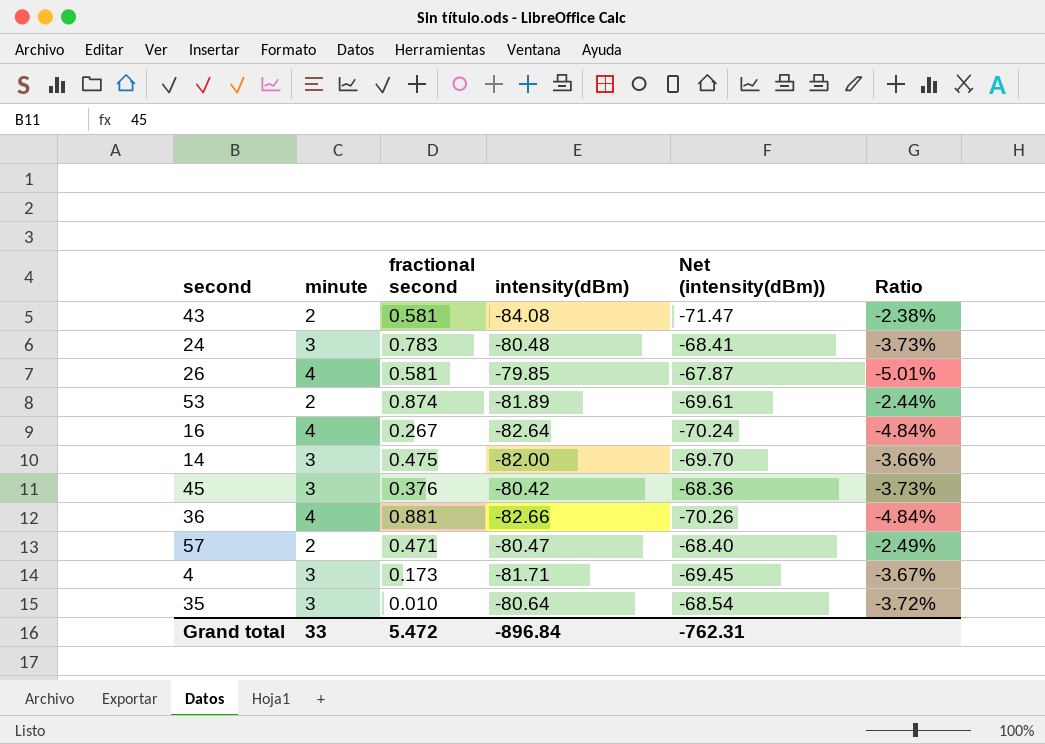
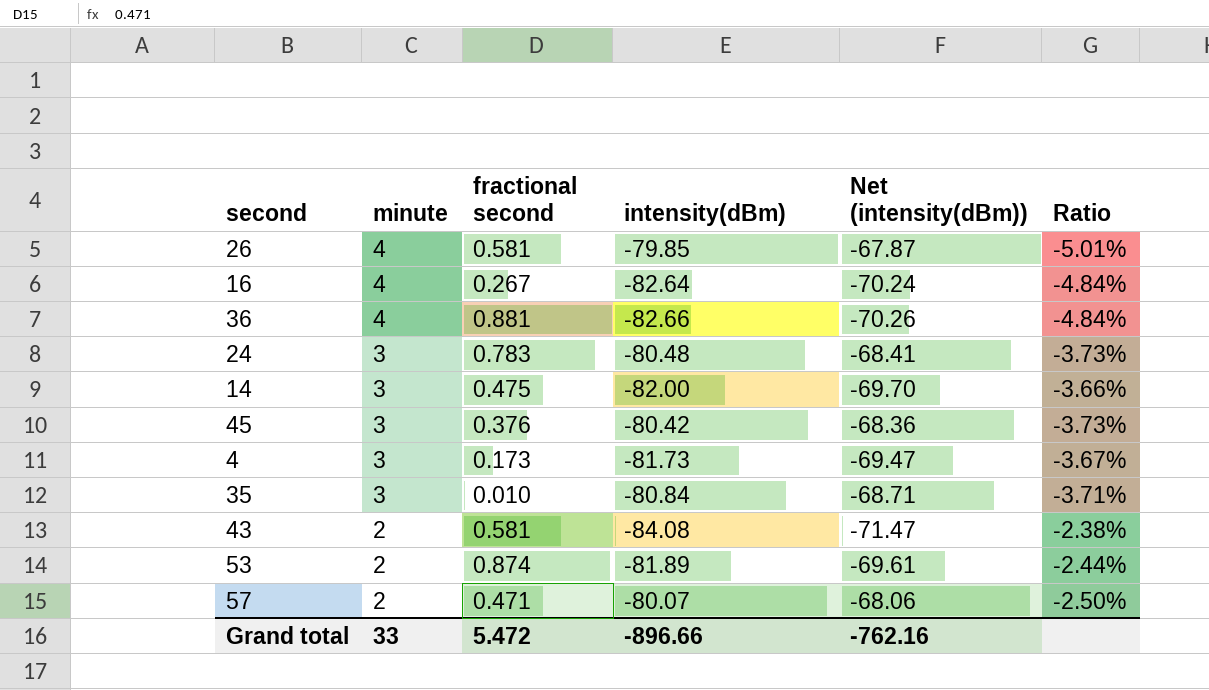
row order: none -> minute descending
4 | intensity(dBm): -81.71 -> -81.73
4 | Net (intensity(dBm)): -69.45 -> -69.47
35 | intensity(dBm): -80.64 -> -80.84
35 | Net (intensity(dBm)): -68.54 -> -68.71
35 | Ratio: -3.72% -> -3.71%
57 | intensity(dBm): -80.47 -> -80.07
57 | Net (intensity(dBm)): -68.40 -> -68.06
57 | Ratio: -2.49% -> -2.50%
Grand total | intensity(dBm): -896.84 -> -896.66
Grand total | Net (intensity(dBm)): -762.31 -> -762.16

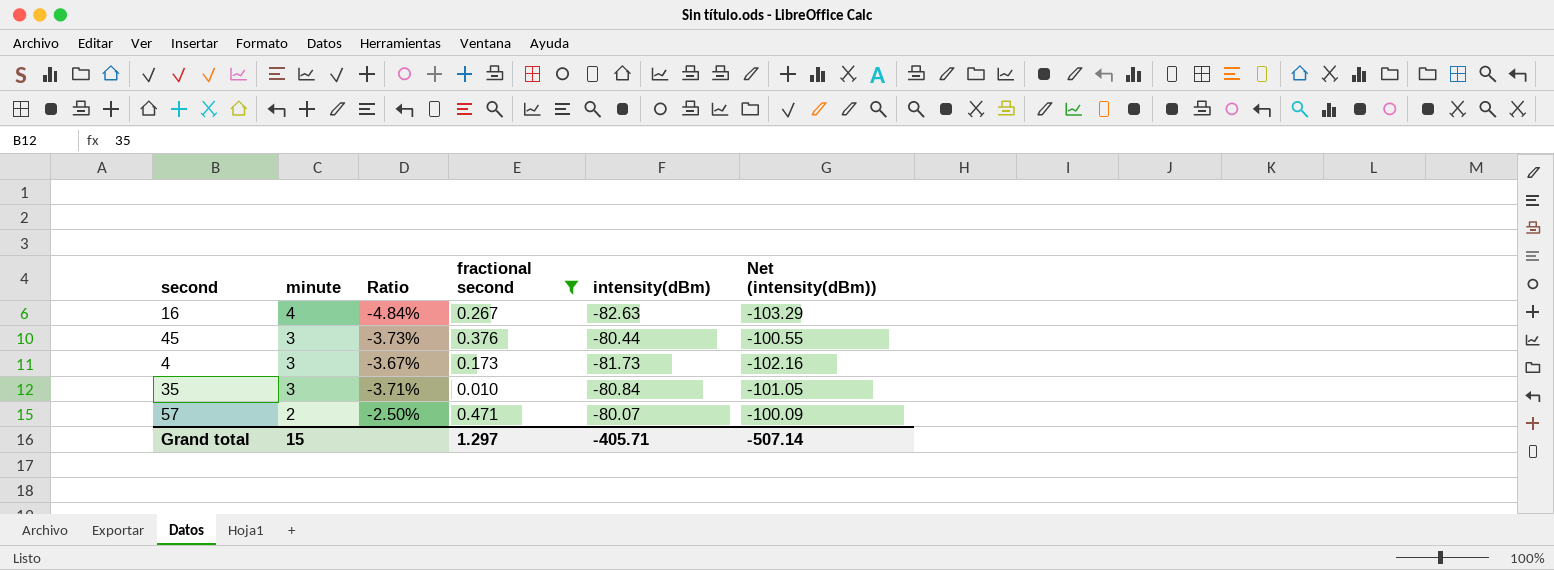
filter: none -> fractional second <= 0.471
column Ratio | position: 6 -> 3
column Net (intensity(dBm)) | formula: [intensity(dBm)] * 0.85 -> [intensity(dBm)] * 1.25
16 | intensity(dBm): -82.64 -> -82.63
45 | intensity(dBm): -80.42 -> -80.44
Grand total | minute: 33 -> 15
Grand total | fractional second: 5.472 -> 1.297
Grand total | intensity(dBm): -896.66 -> -405.71
Grand total | Net (intensity(dBm)): -762.16 -> -507.14

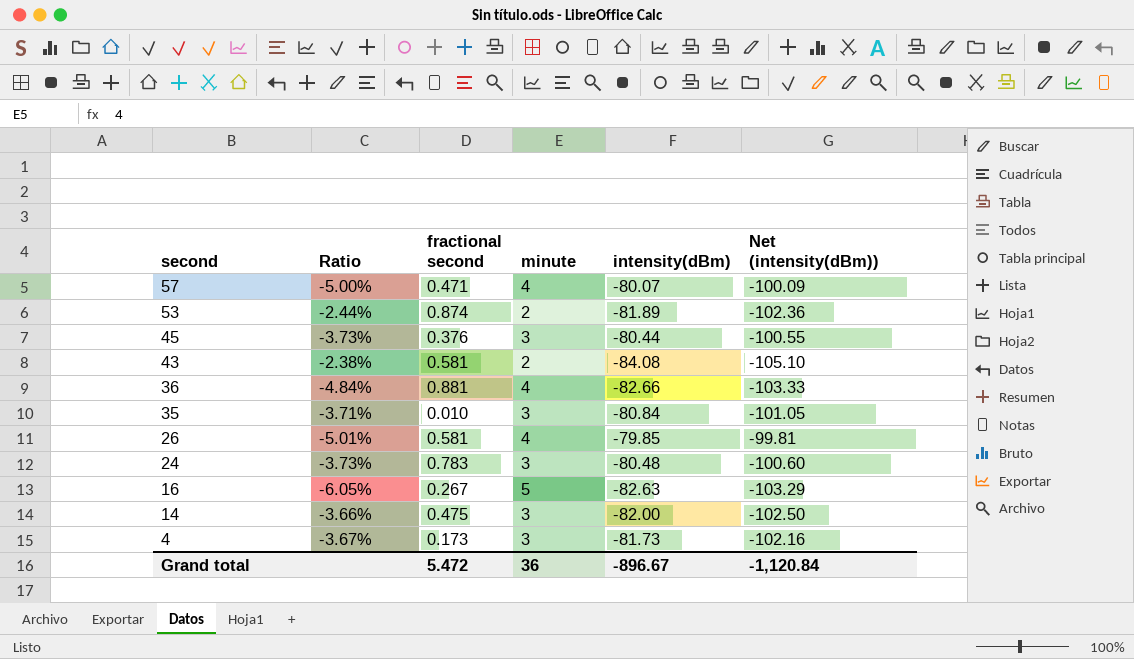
filter: fractional second <= 0.471 -> none
row order: minute descending -> second descending
column minute | position: 2 -> 4
57 | Ratio: -2.50% -> -5.00%
57 | minute: 2 -> 4
16 | Ratio: -4.84% -> -6.05%
16 | minute: 4 -> 5
Grand total | fractional second: 1.297 -> 5.472
Grand total | minute: 15 -> 36
Grand total | intensity(dBm): -405.71 -> -896.67
Grand total | Net (intensity(dBm)): -507.14 -> -1,120.84

